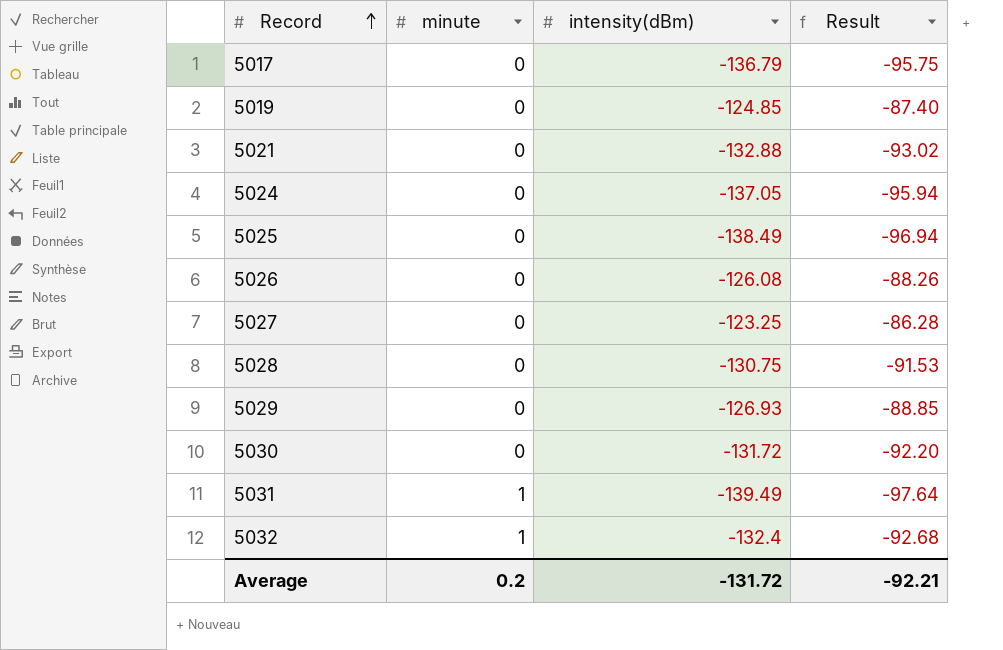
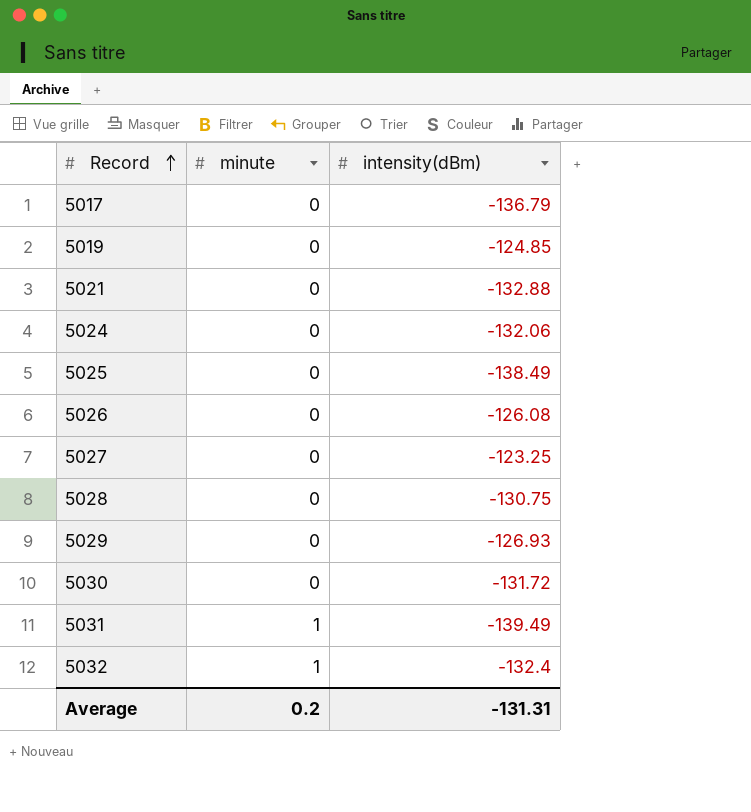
column Result | formula: [intensity(dBm)] * 0.7 -> none
5024 | intensity(dBm): -137.05 -> -132.06
Average | intensity(dBm): -131.72 -> -131.31

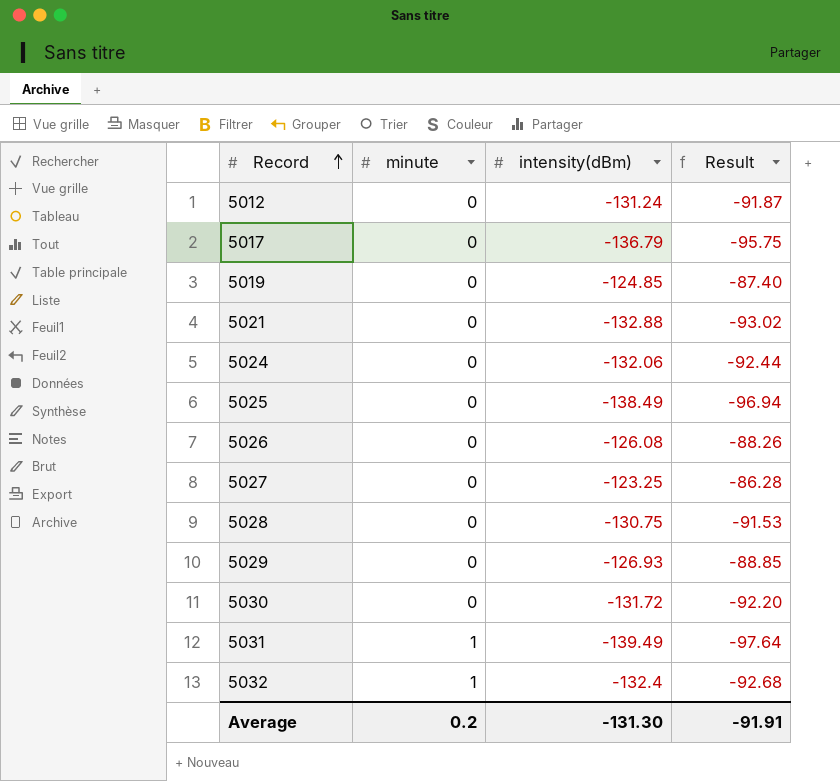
column Result | formula: none -> [intensity(dBm)] * 0.7
row 5012: none -> 0 | -131.24 | -91.87
Average | intensity(dBm): -131.31 -> -131.30

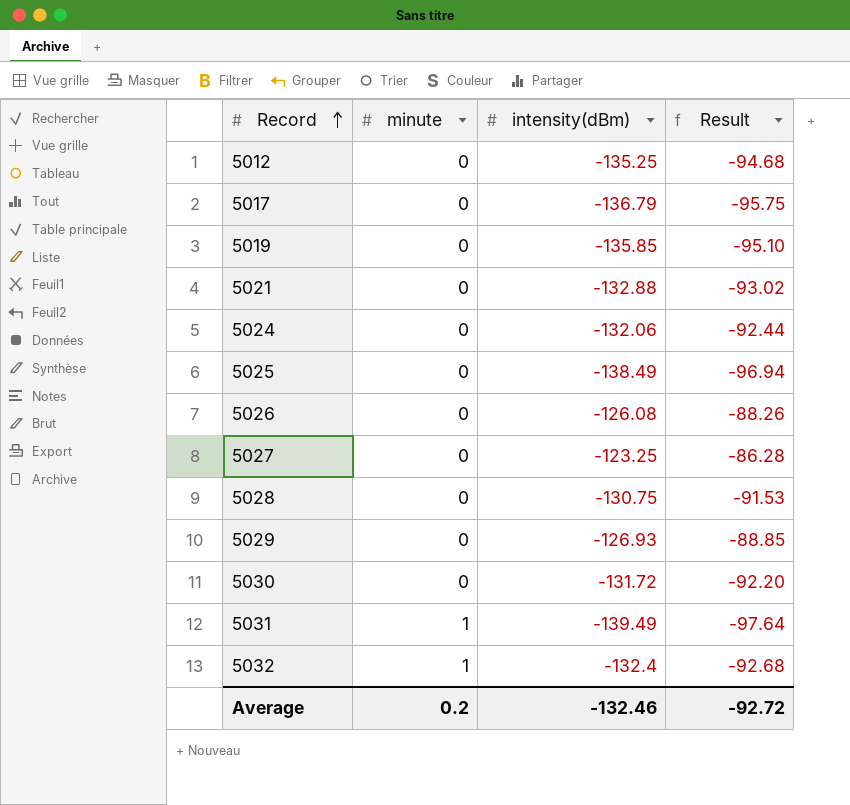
5012 | intensity(dBm): -131.24 -> -135.25
5012 | Result: -91.87 -> -94.68
5019 | intensity(dBm): -124.85 -> -135.85
5019 | Result: -87.40 -> -95.10
Average | intensity(dBm): -131.30 -> -132.46
Average | Result: -91.91 -> -92.72

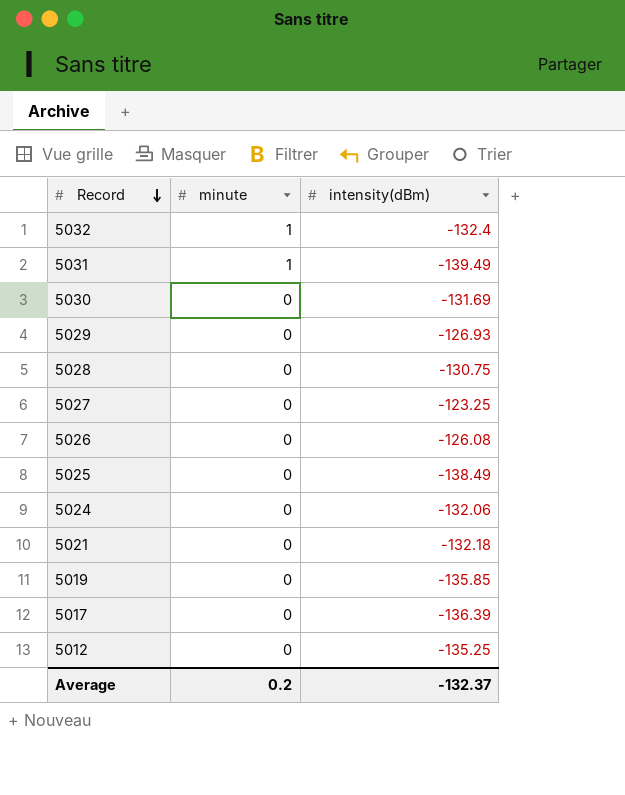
row order: Record ascending -> Record descending
column Result | formula: [intensity(dBm)] * 0.7 -> none
5030 | intensity(dBm): -131.72 -> -131.69
5021 | intensity(dBm): -132.88 -> -132.18
5017 | intensity(dBm): -136.79 -> -136.39
Average | intensity(dBm): -132.46 -> -132.37

